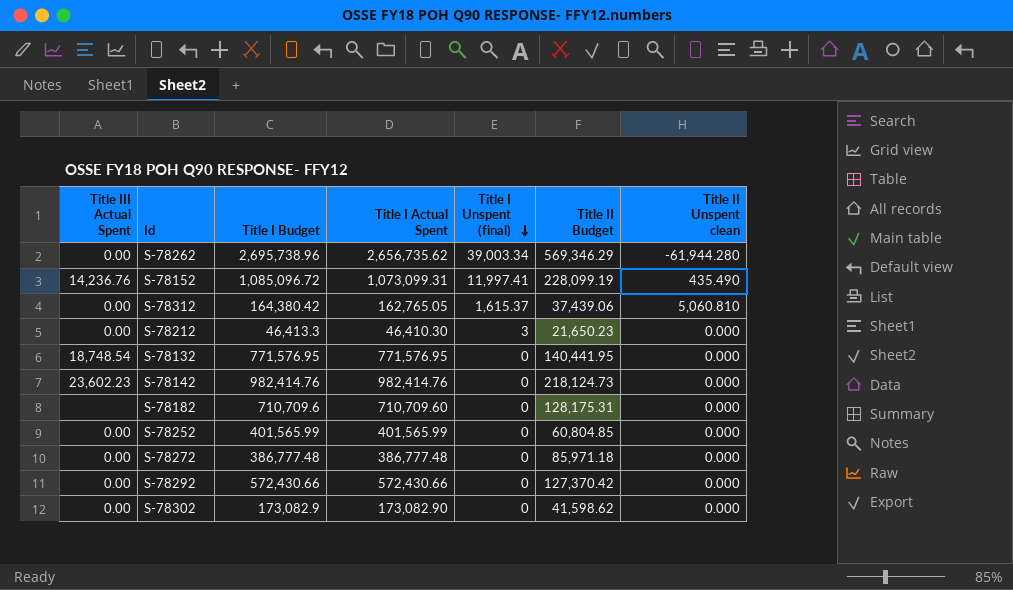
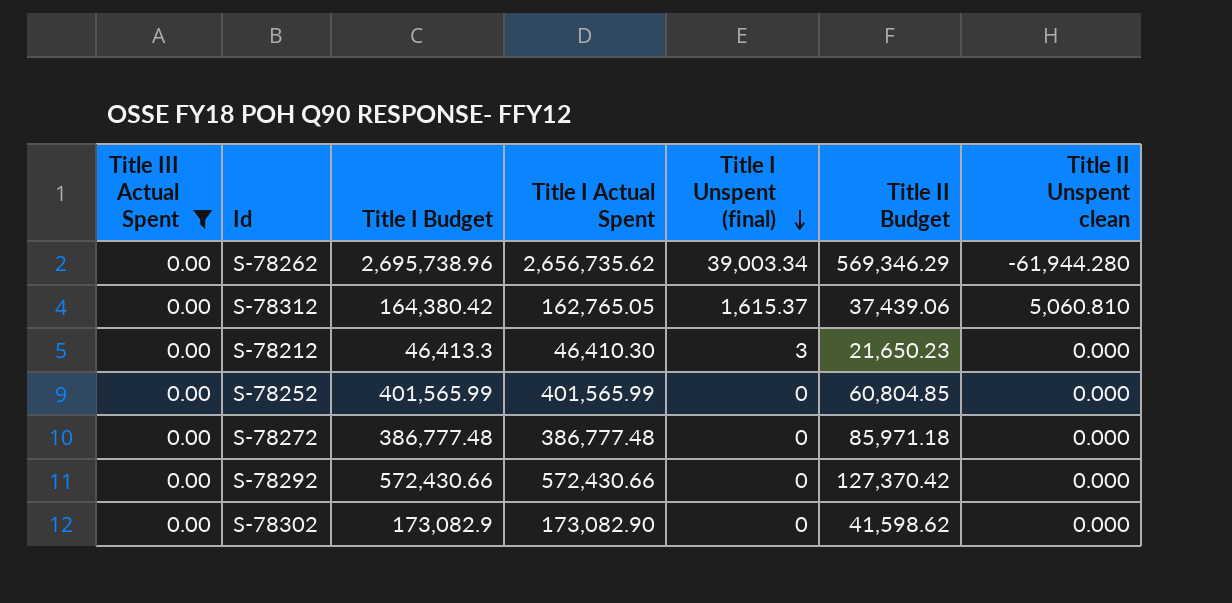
filter: none -> Title III Actual Spent = 0.00

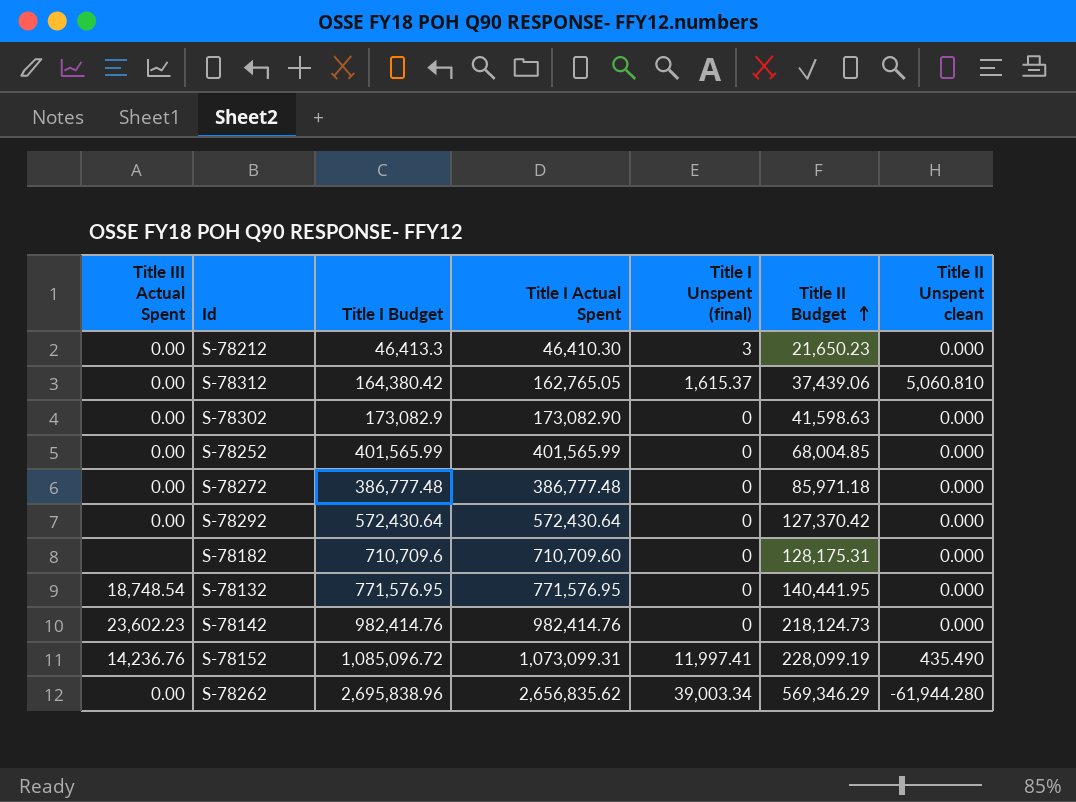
filter: Title III Actual Spent = 0.00 -> none
row order: Title I Unspent (final) descending -> Title II Budget ascending
S-78302 | Title II Budget: 41,598.62 -> 41,598.63
S-78252 | Title II Budget: 60,804.85 -> 68,004.85
S-78292 | Title I Budget: 572,430.66 -> 572,430.64
S-78292 | Title I Actual Spent: 572,430.66 -> 572,430.64
S-78262 | Title I Budget: 2,695,738.96 -> 2,695,838.96
S-78262 | Title I Actual Spent: 2,656,735.62 -> 2,656,835.62

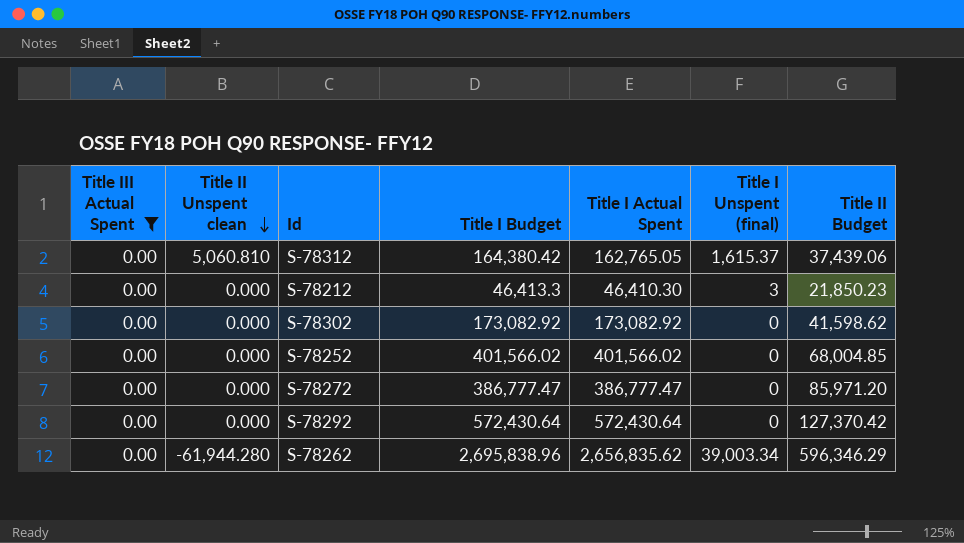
filter: none -> Title III Actual Spent = 0.00
row order: Title II Budget ascending -> Title II Unspent clean descending
column Title II Unspent clean | position: 7 -> 2
S-78212 | Title II Budget: 21,650.23 -> 21,850.23
S-78302 | Title I Budget: 173,082.9 -> 173,082.92
S-78302 | Title I Actual Spent: 173,082.90 -> 173,082.92
S-78302 | Title II Budget: 41,598.63 -> 41,598.62
S-78252 | Title I Budget: 401,565.99 -> 401,566.02
S-78252 | Title I Actual Spent: 401,565.99 -> 401,566.02
S-78272 | Title I Budget: 386,777.48 -> 386,777.47
S-78272 | Title I Actual Spent: 386,777.48 -> 386,777.47
S-78272 | Title II Budget: 85,971.18 -> 85,971.20
S-78262 | Title II Budget: 569,346.29 -> 596,346.29

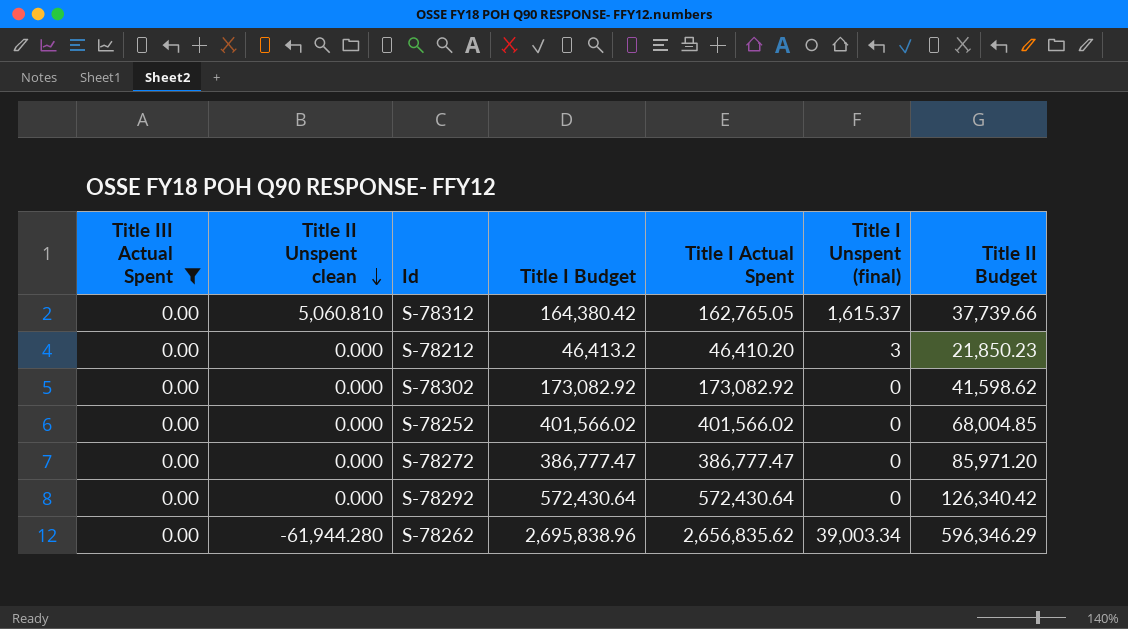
S-78312 | Title II Budget: 37,439.06 -> 37,739.66
S-78212 | Title I Budget: 46,413.3 -> 46,413.2
S-78212 | Title I Actual Spent: 46,410.30 -> 46,410.20
S-78292 | Title II Budget: 127,370.42 -> 126,340.42

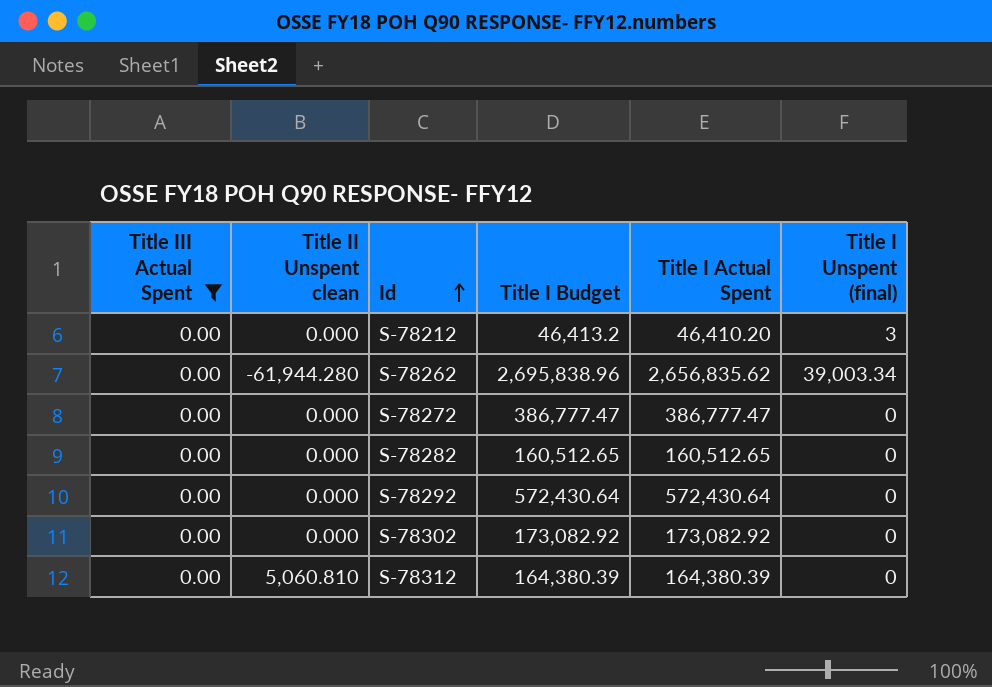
row order: Title II Unspent clean descending -> Id ascending
column Title II Budget | position: 7 -> none
row S-78252: 0.00 | 0.000 | 401,566.02 | 401,566.02 | 0 | 68,004.85 -> none
row S-78282: none -> 0.00 | 0.000 | 160,512.65 | 160,512.65 | 0
S-78312 | Title I Budget: 164,380.42 -> 164,380.39
S-78312 | Title I Actual Spent: 162,765.05 -> 164,380.39
S-78312 | Title I Unspent (final): 1,615.37 -> 0

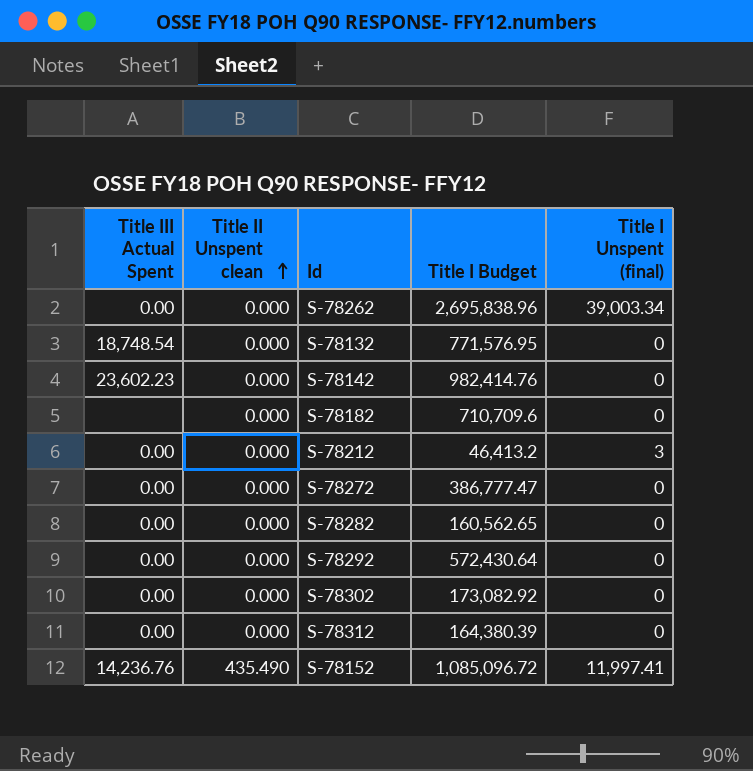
filter: Title III Actual Spent = 0.00 -> none
row order: Id ascending -> Title II Unspent clean ascending
column Title I Actual Spent | formula: [Title I Budget] - [Title I Unspent (final)] -> none
S-78262 | Title II Unspent clean: -61,944.280 -> 0.000
S-78282 | Title I Budget: 160,512.65 -> 160,562.65
S-78312 | Title II Unspent clean: 5,060.810 -> 0.000

